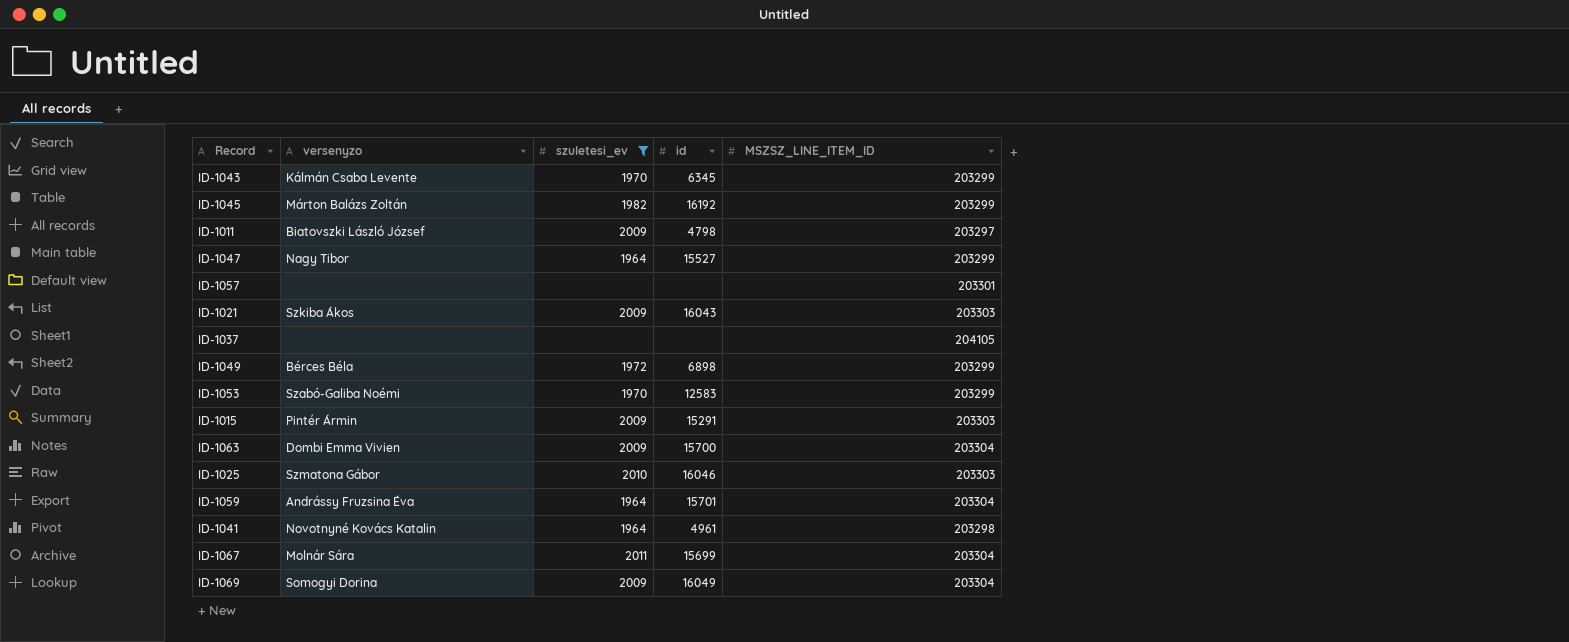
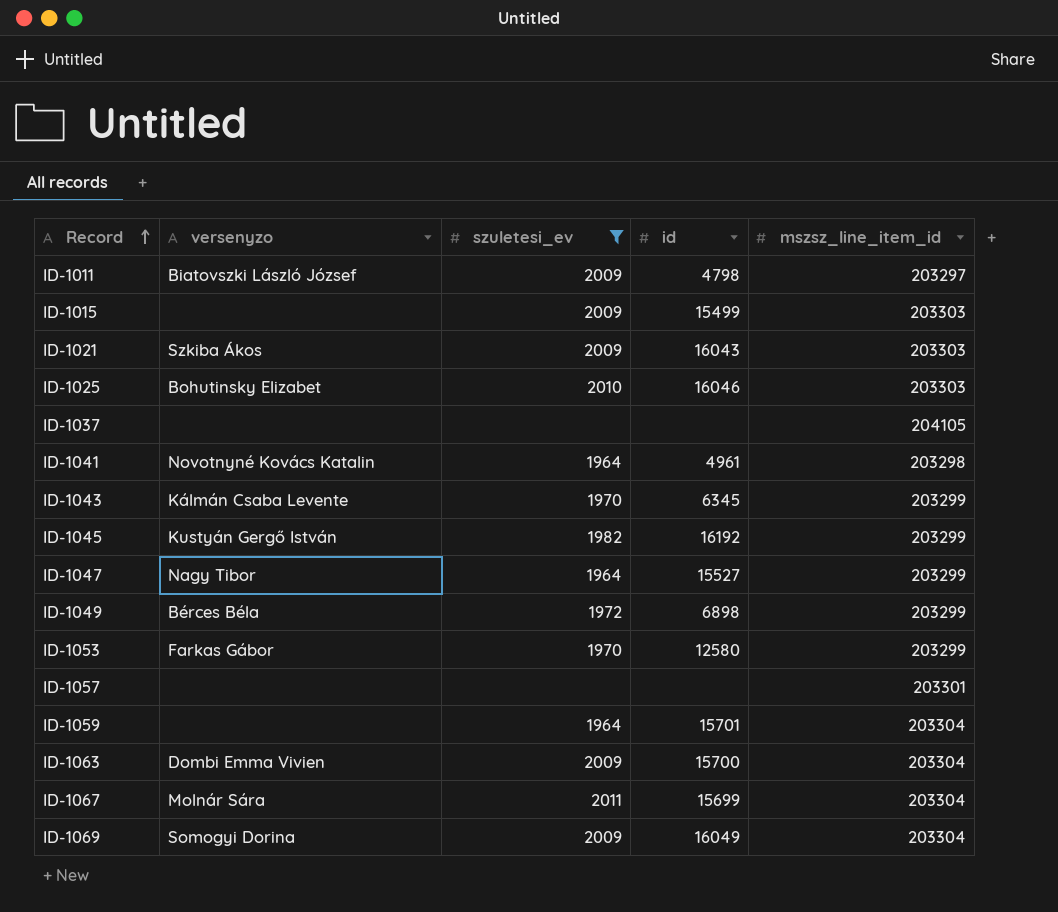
row order: none -> Record ascending
column name: MSZSZ_LINE_ITEM_ID -> mszsz_line_item_id
ID-1015 | versenyzo: Pintér Ármin -> none
ID-1015 | id: 15291 -> 15499
ID-1025 | versenyzo: Szmatona Gábor -> Bohutinsky Elizabet
ID-1045 | versenyzo: Márton Balázs Zoltán -> Kustyán Gergő István
ID-1053 | versenyzo: Szabó-Galiba Noémi -> Farkas Gábor
ID-1053 | id: 12583 -> 12580
ID-1059 | versenyzo: Andrássy Fruzsina Éva -> none

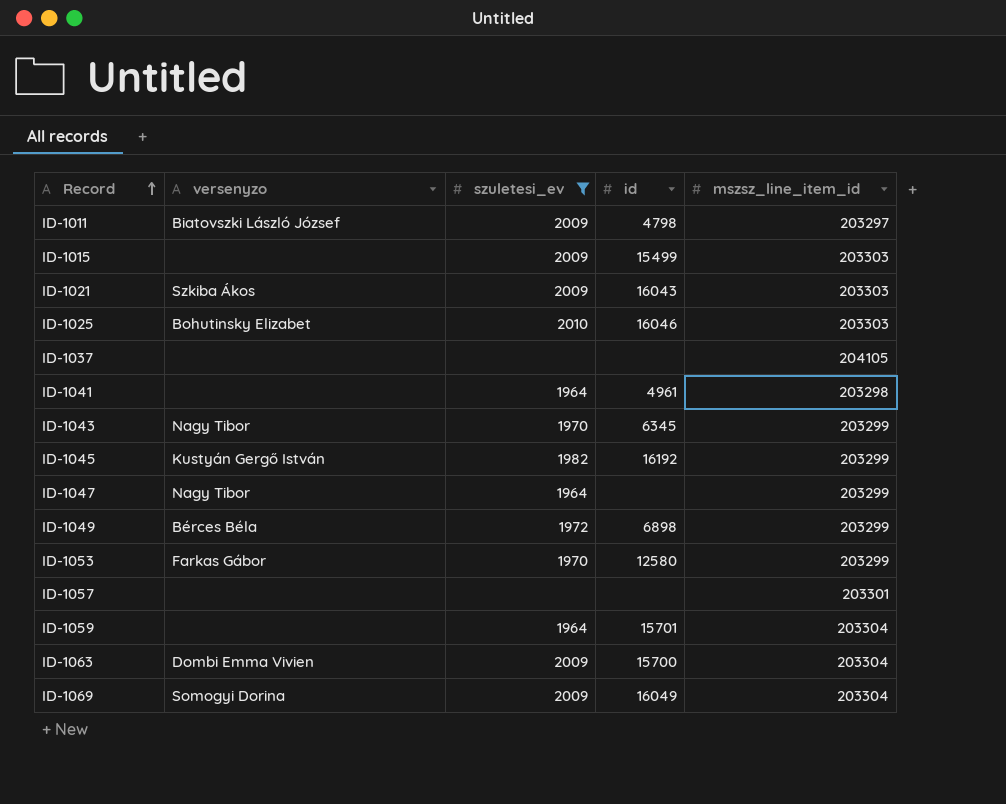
row ID-1067: Molnár Sára | 2011 | 15699 | 203304 -> none
ID-1041 | versenyzo: Novotnyné Kovács Katalin -> none
ID-1043 | versenyzo: Kálmán Csaba Levente -> Nagy Tibor
ID-1047 | id: 15527 -> none

